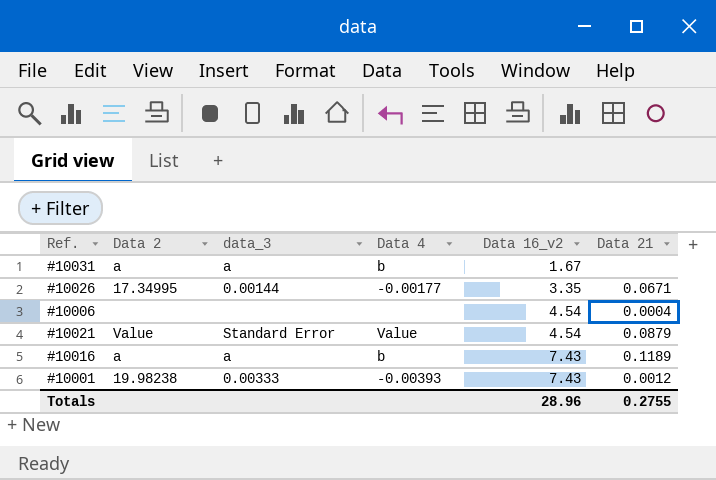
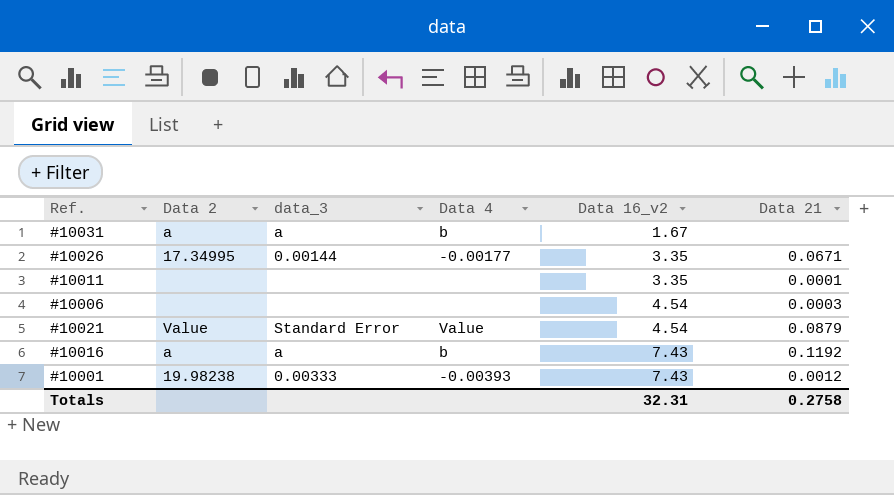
row #10011: none -> none | none | none | 3.35 | 0.0001
#10006 | Data 21: 0.0004 -> 0.0003
#10016 | Data 21: 0.1189 -> 0.1192
Totals | Data 16_v2: 28.96 -> 32.31
Totals | Data 21: 0.2755 -> 0.2758

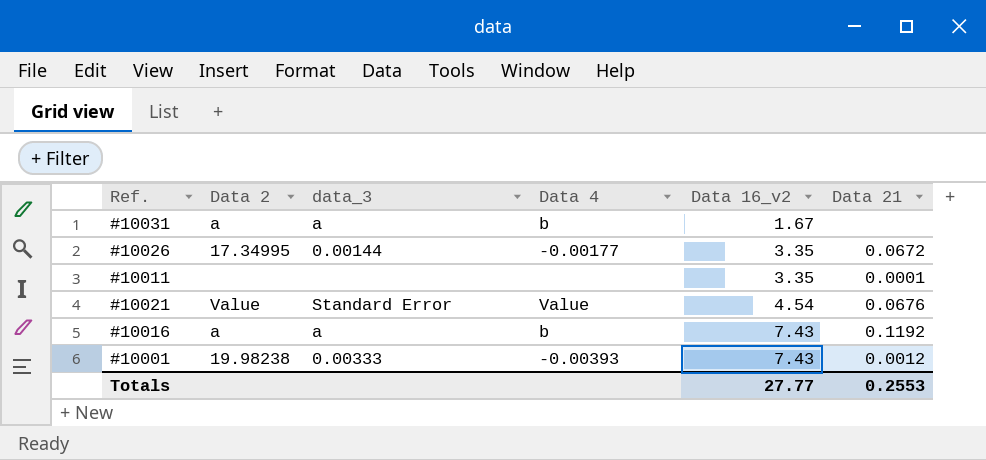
row #10006: none | none | none | 4.54 | 0.0003 -> none
#10026 | Data 21: 0.0671 -> 0.0672
#10021 | Data 21: 0.0879 -> 0.0676
Totals | Data 16_v2: 32.31 -> 27.77
Totals | Data 21: 0.2758 -> 0.2553

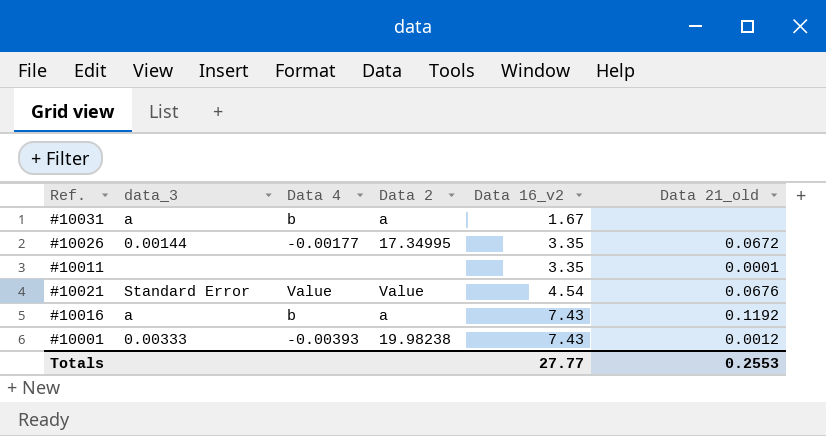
column Data 2 | position: 2 -> 4
column name: Data 21 -> Data 21_old

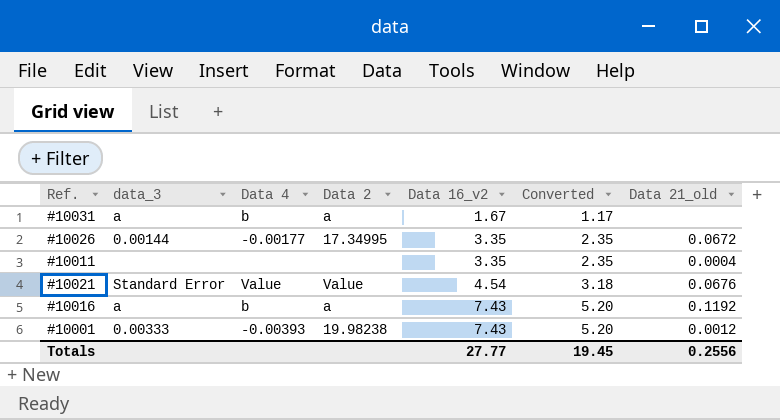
column Converted | formula: none -> [Data 16_v2] * 0.7
#10011 | Data 21_old: 0.0001 -> 0.0004
Totals | Data 21_old: 0.2553 -> 0.2556

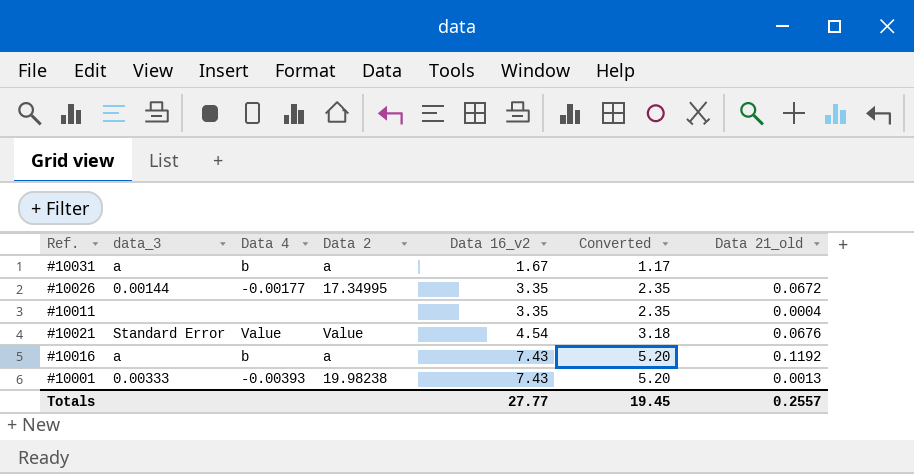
#10001 | Data 21_old: 0.0012 -> 0.0013
Totals | Data 21_old: 0.2556 -> 0.2557

